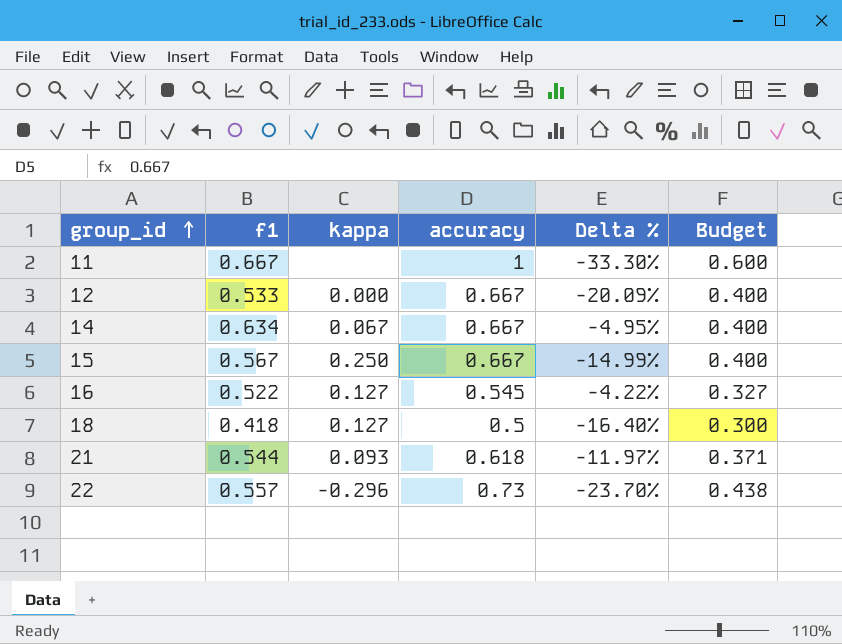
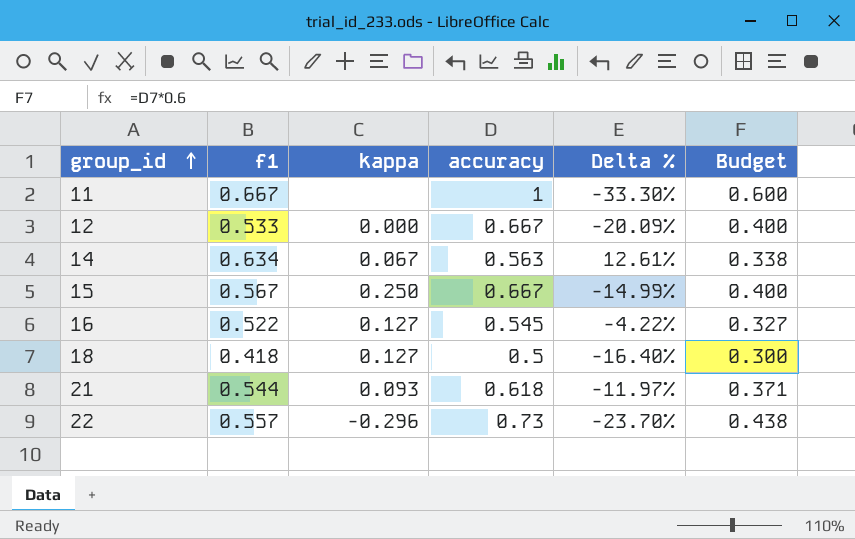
14 | accuracy: 0.667 -> 0.563
14 | Delta %: -4.95% -> 12.61%
14 | Budget: 0.400 -> 0.338

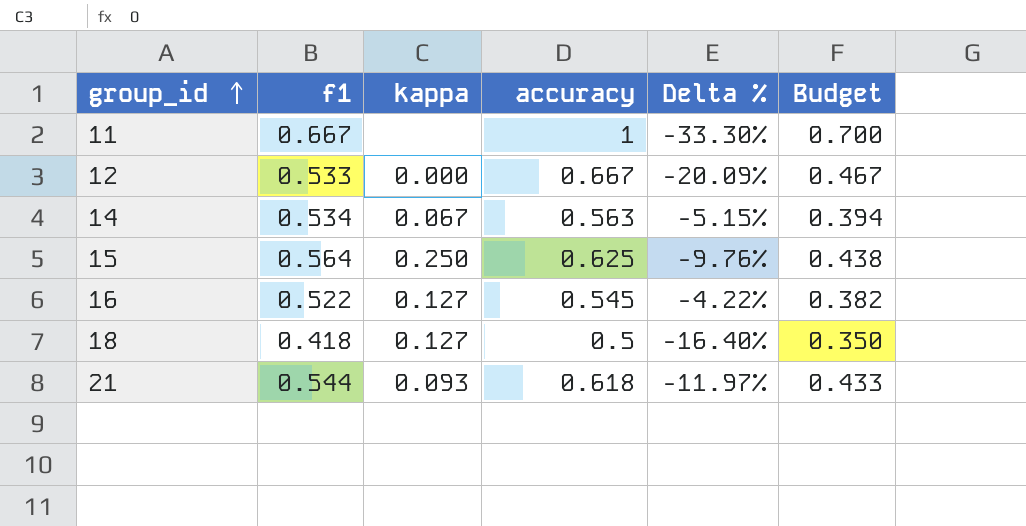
column Budget | formula: [accuracy] * 0.6 -> [accuracy] * 0.7
row 22: 0.557 | -0.296 | 0.73 | -23.70% | 0.438 -> none
14 | f1: 0.634 -> 0.534
14 | Delta %: 12.61% -> -5.15%
15 | f1: 0.567 -> 0.564
15 | accuracy: 0.667 -> 0.625
15 | Delta %: -14.99% -> -9.76%

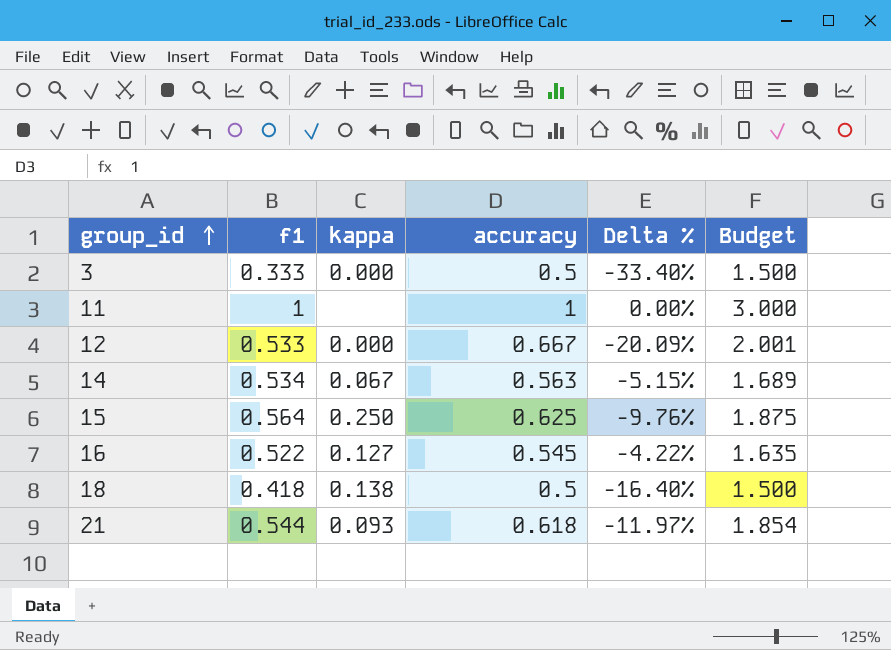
column Budget | formula: [accuracy] * 0.7 -> [accuracy] * 3
row 3: none -> 0.333 | 0.000 | 0.5 | -33.40% | 1.500
11 | f1: 0.667 -> 1
11 | Delta %: -33.30% -> 0.00%
18 | kappa: 0.127 -> 0.138

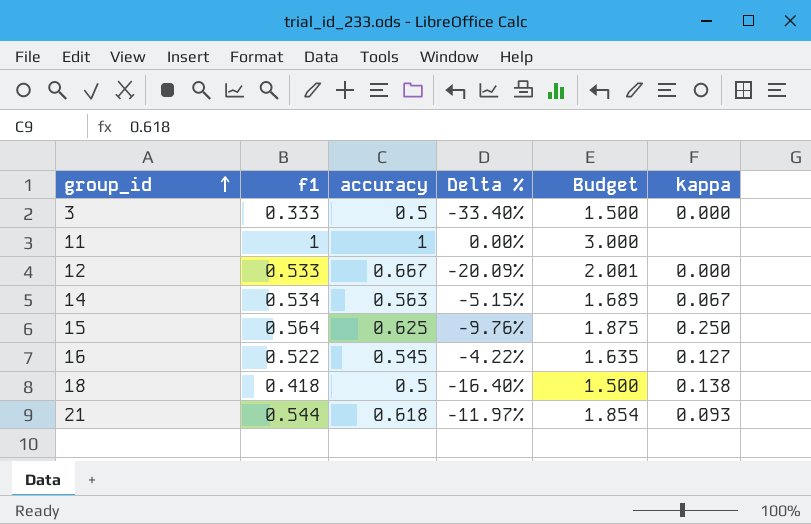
column kappa | position: 3 -> 6

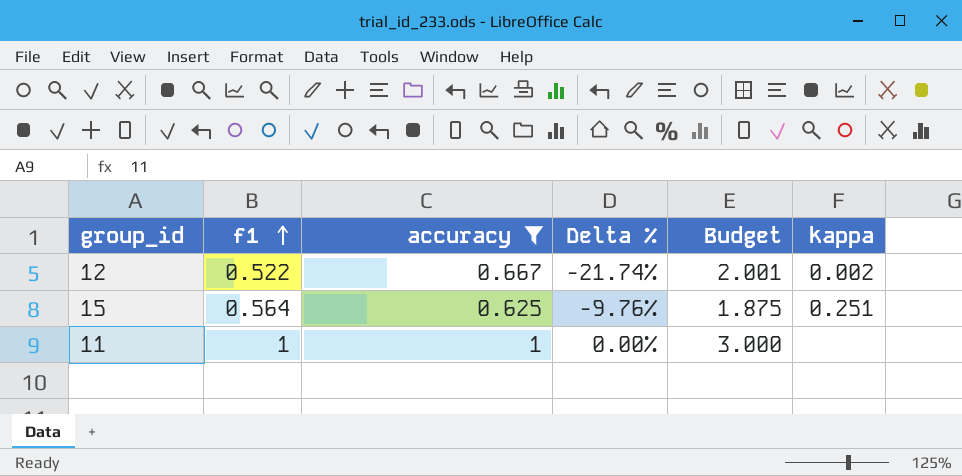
filter: none -> accuracy >= 0.625
row order: group_id ascending -> f1 ascending
12 | f1: 0.533 -> 0.522
12 | Delta %: -20.09% -> -21.74%
12 | kappa: 0.000 -> 0.002
15 | kappa: 0.250 -> 0.251

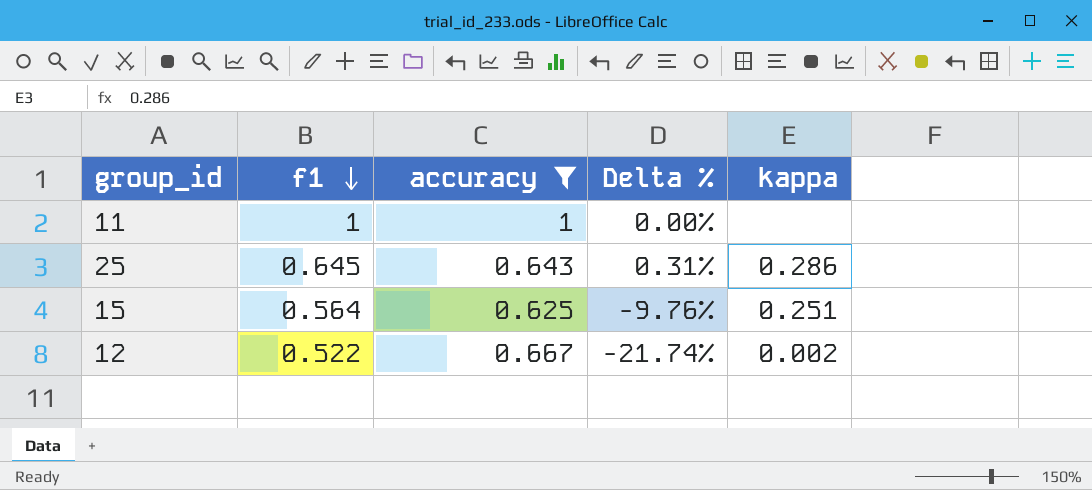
row order: f1 ascending -> f1 descending
column Budget | formula: [accuracy] * 3 -> none
row 25: none -> 0.645 | 0.643 | 0.31% | 0.286

